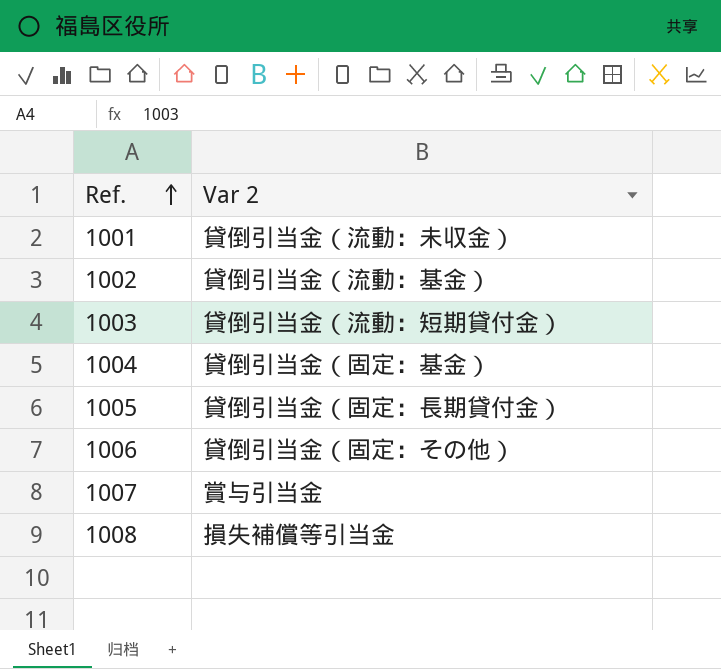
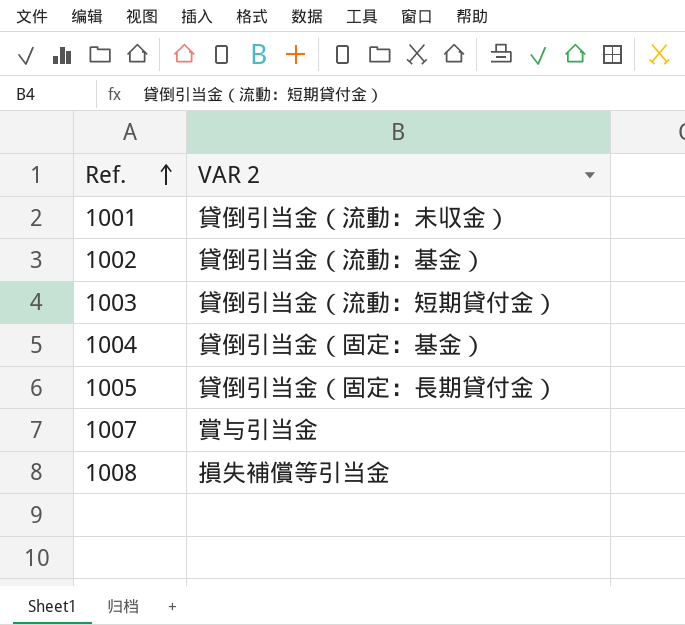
column name: Var 2 -> VAR 2
row 1006: 貸倒引当金（固定：その他） -> none

